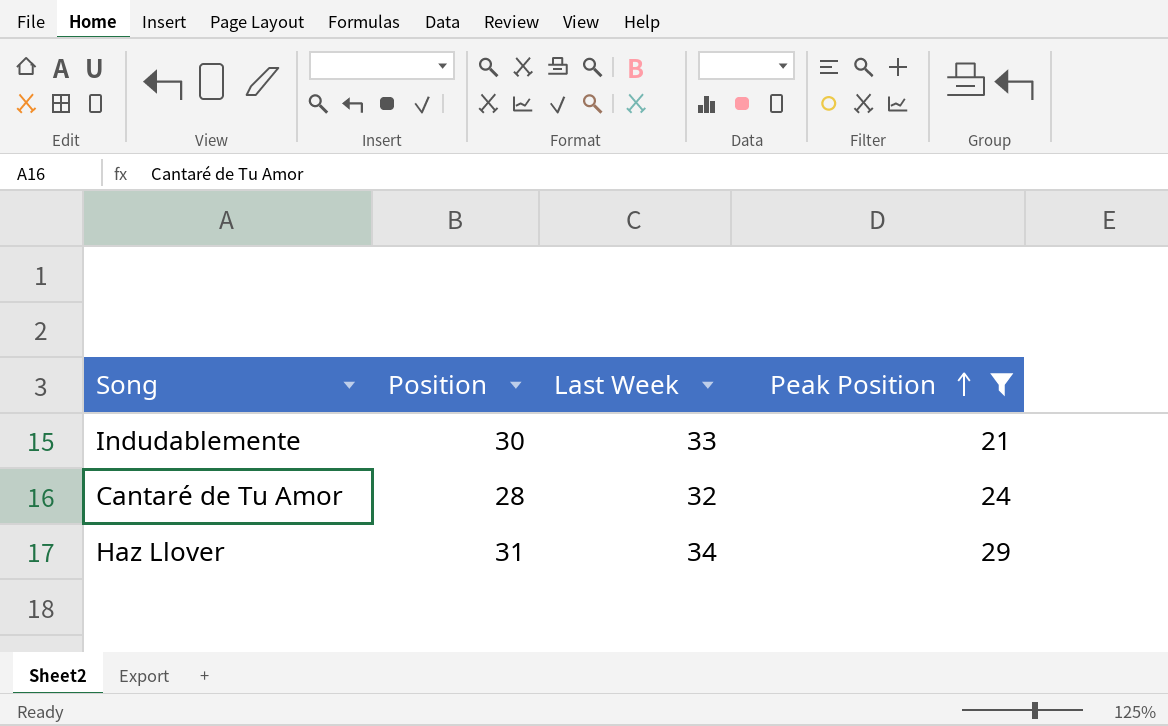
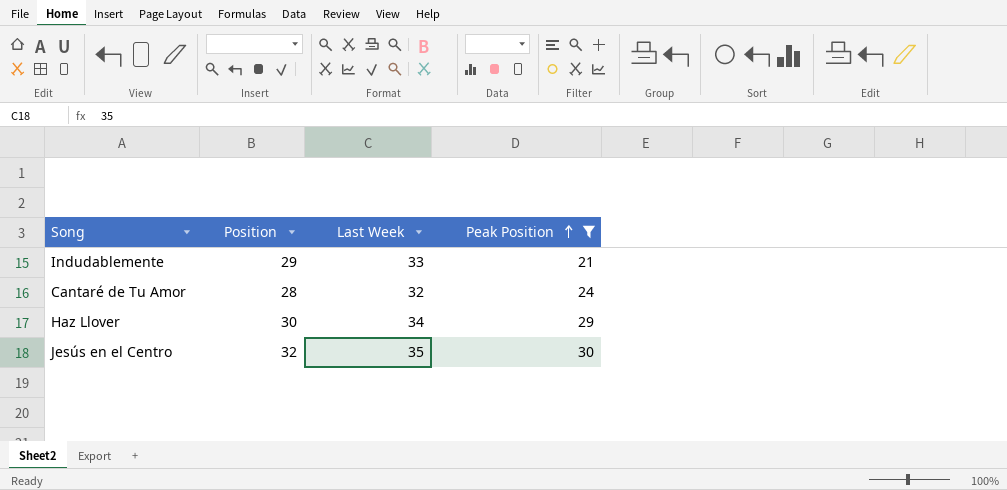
Indudablemente | Position: 30 -> 29
Haz Llover | Position: 31 -> 30
row Jesús en el Centro: none -> 32 | 35 | 30

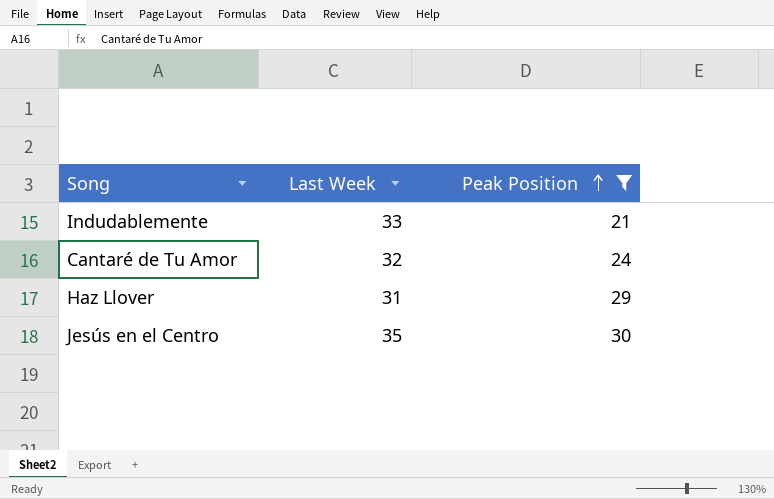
column Position | position: 2 -> none
Haz Llover | Last Week: 34 -> 31

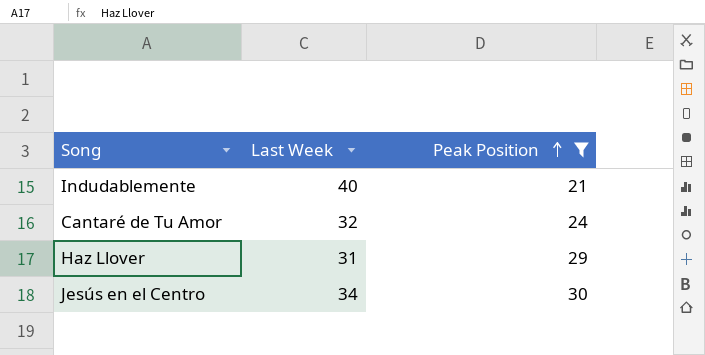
Indudablemente | Last Week: 33 -> 40
Jesús en el Centro | Last Week: 35 -> 34

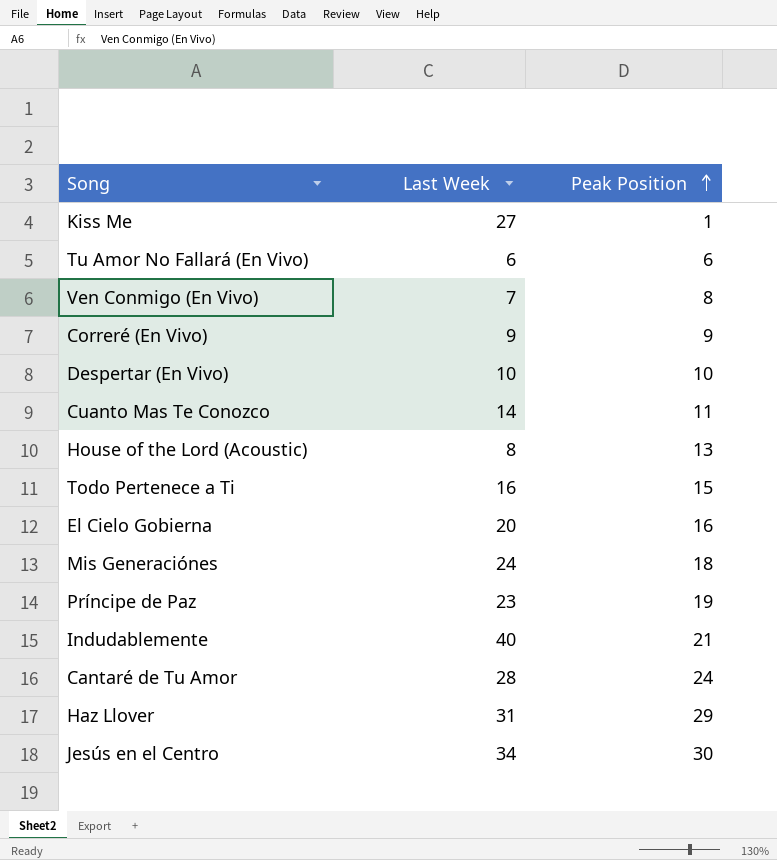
filter: Peak Position >= 21 -> none
Cantaré de Tu Amor | Last Week: 32 -> 28

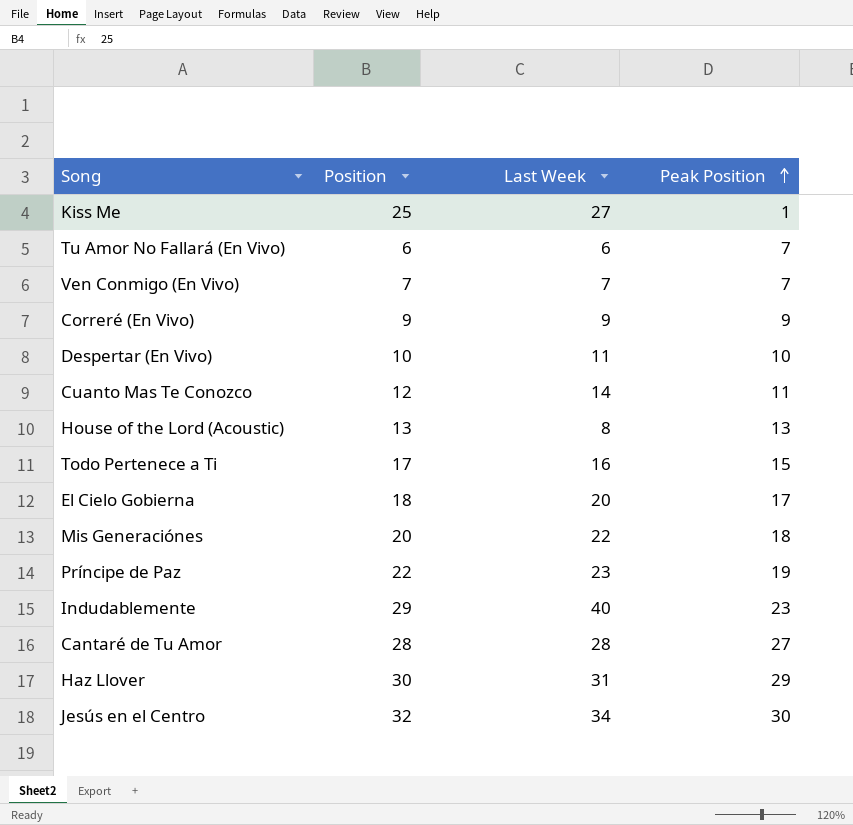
column Position | position: none -> 2
Tu Amor No Fallará (En Vivo) | Peak Position: 6 -> 7
Ven Conmigo (En Vivo) | Peak Position: 8 -> 7
Despertar (En Vivo) | Last Week: 10 -> 11
El Cielo Gobierna | Peak Position: 16 -> 17
Mis Generaciónes | Last Week: 24 -> 22
Indudablemente | Peak Position: 21 -> 23
Cantaré de Tu Amor | Peak Position: 24 -> 27

